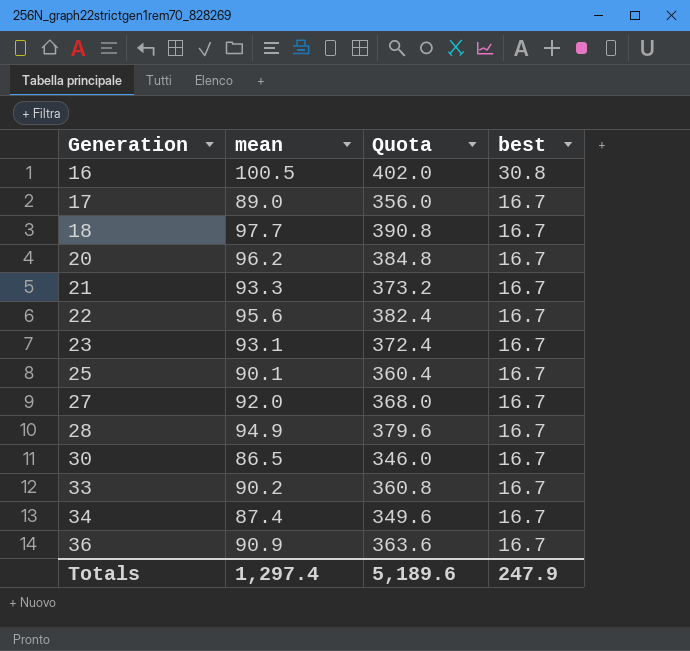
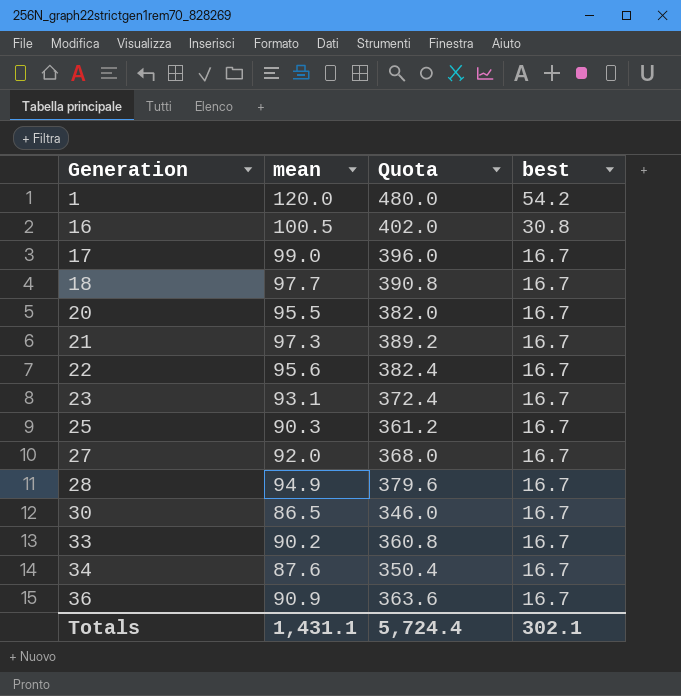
row 1: none -> 120.0 | 480.0 | 54.2
17 | mean: 89.0 -> 99.0
17 | Quota: 356.0 -> 396.0
20 | mean: 96.2 -> 95.5
20 | Quota: 384.8 -> 382.0
21 | mean: 93.3 -> 97.3
21 | Quota: 373.2 -> 389.2
25 | mean: 90.1 -> 90.3
25 | Quota: 360.4 -> 361.2
34 | mean: 87.4 -> 87.6
34 | Quota: 349.6 -> 350.4
Totals | mean: 1,297.4 -> 1,431.1
Totals | Quota: 5,189.6 -> 5,724.4
Totals | best: 247.9 -> 302.1

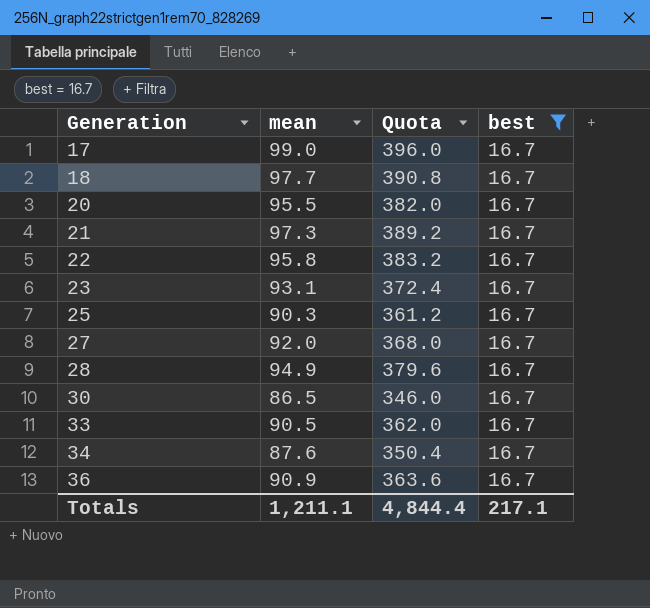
filter: none -> best = 16.7
22 | mean: 95.6 -> 95.8
22 | Quota: 382.4 -> 383.2
33 | mean: 90.2 -> 90.5
33 | Quota: 360.8 -> 362.0
Totals | mean: 1,431.1 -> 1,211.1
Totals | Quota: 5,724.4 -> 4,844.4
Totals | best: 302.1 -> 217.1

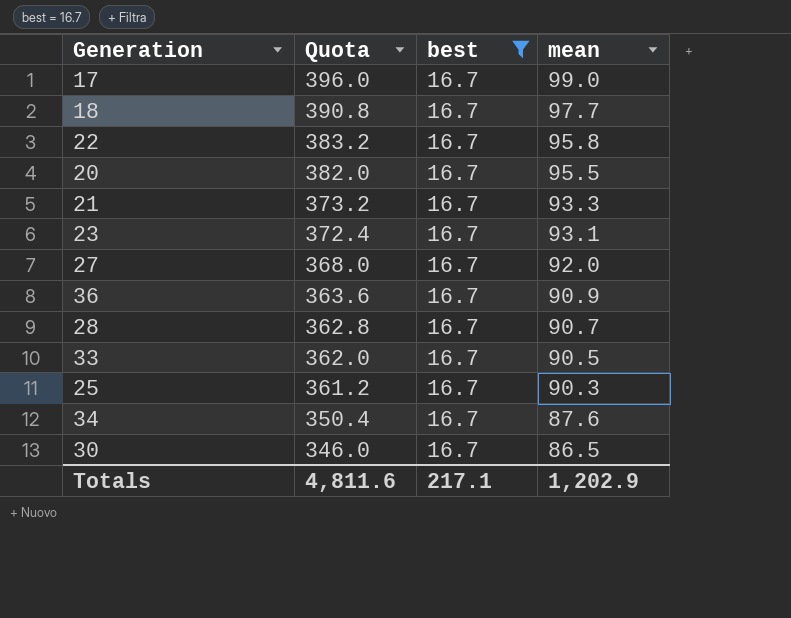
row order: Generation ascending -> Quota descending
column mean | position: 2 -> 4
21 | Quota: 389.2 -> 373.2
21 | mean: 97.3 -> 93.3
28 | Quota: 379.6 -> 362.8
28 | mean: 94.9 -> 90.7
Totals | Quota: 4,844.4 -> 4,811.6
Totals | mean: 1,211.1 -> 1,202.9

